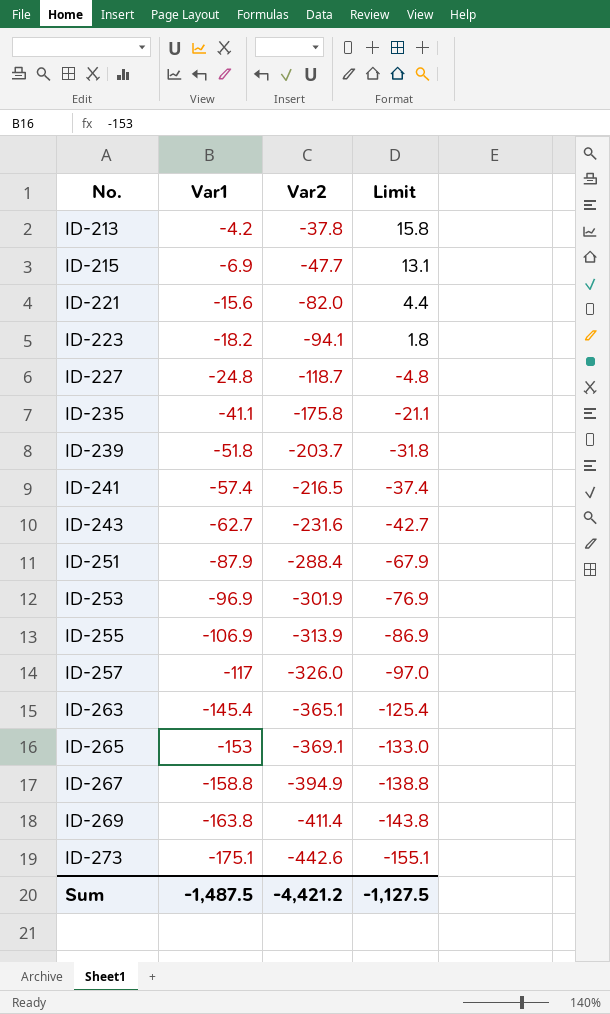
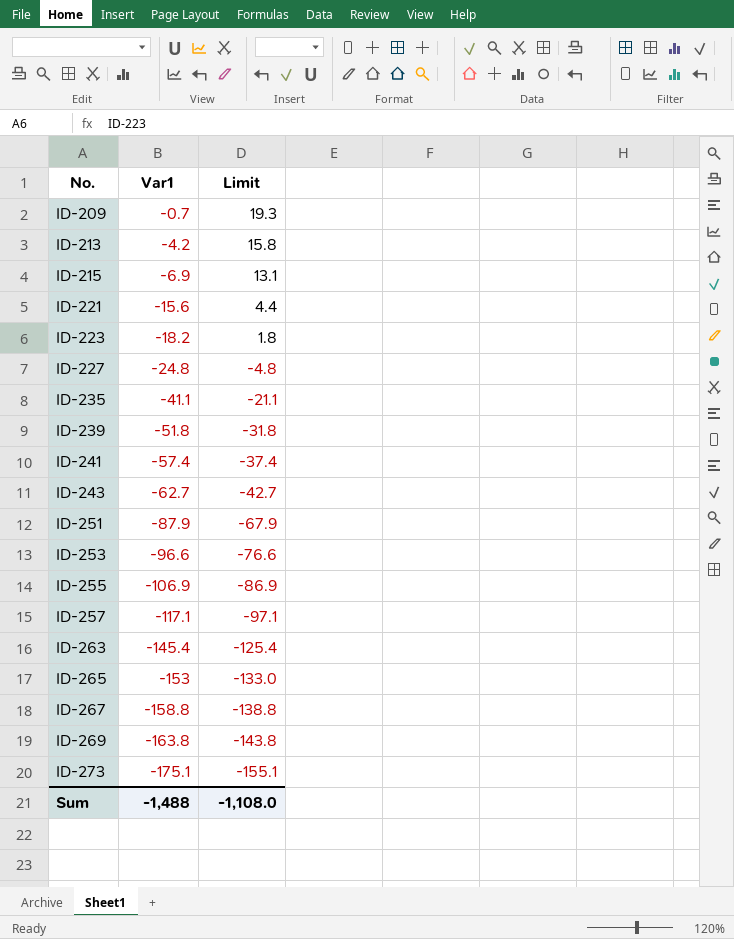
column Var2 | position: 3 -> none
row ID-209: none -> -0.7 | 19.3
ID-253 | Var1: -96.9 -> -96.6
ID-253 | Limit: -76.9 -> -76.6
ID-257 | Var1: -117 -> -117.1
ID-257 | Limit: -97.0 -> -97.1
Sum | Var1: -1,487.5 -> -1,488
Sum | Limit: -1,127.5 -> -1,108.0

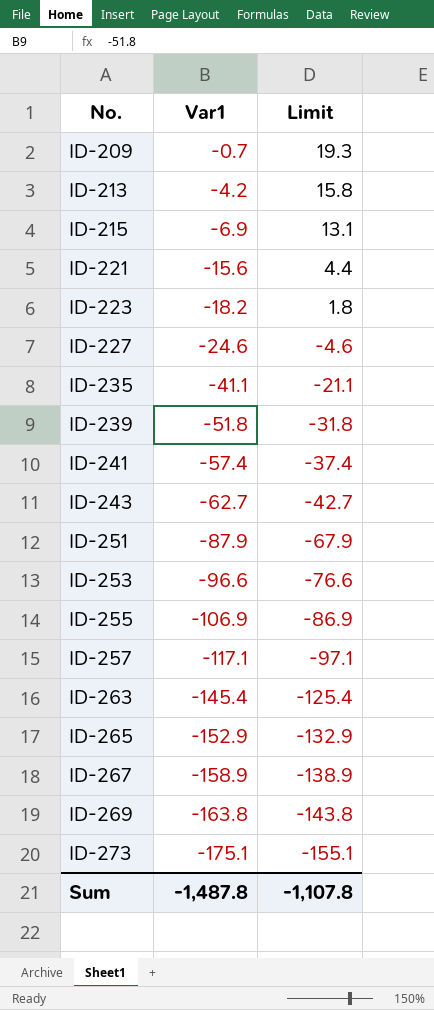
ID-227 | Var1: -24.8 -> -24.6
ID-227 | Limit: -4.8 -> -4.6
ID-265 | Var1: -153 -> -152.9
ID-265 | Limit: -133.0 -> -132.9
ID-267 | Var1: -158.8 -> -158.9
ID-267 | Limit: -138.8 -> -138.9
Sum | Var1: -1,488 -> -1,487.8
Sum | Limit: -1,108.0 -> -1,107.8

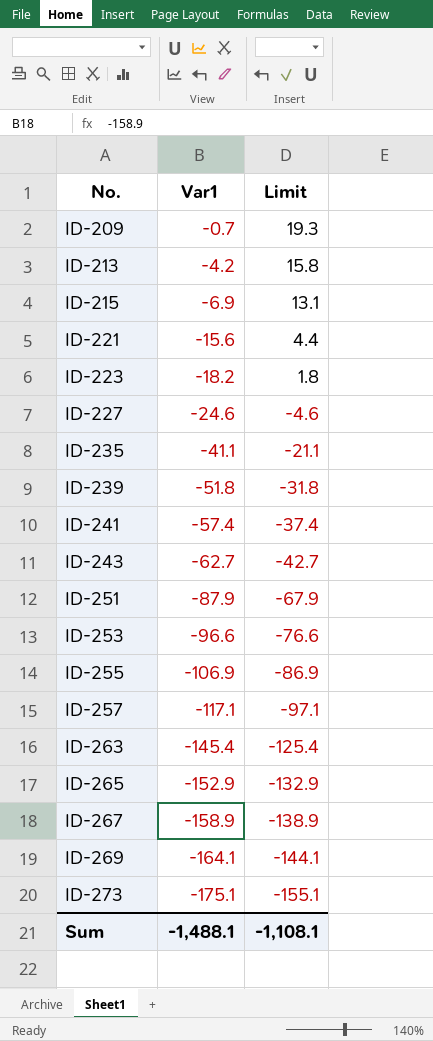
ID-269 | Var1: -163.8 -> -164.1
ID-269 | Limit: -143.8 -> -144.1
Sum | Var1: -1,487.8 -> -1,488.1
Sum | Limit: -1,107.8 -> -1,108.1

